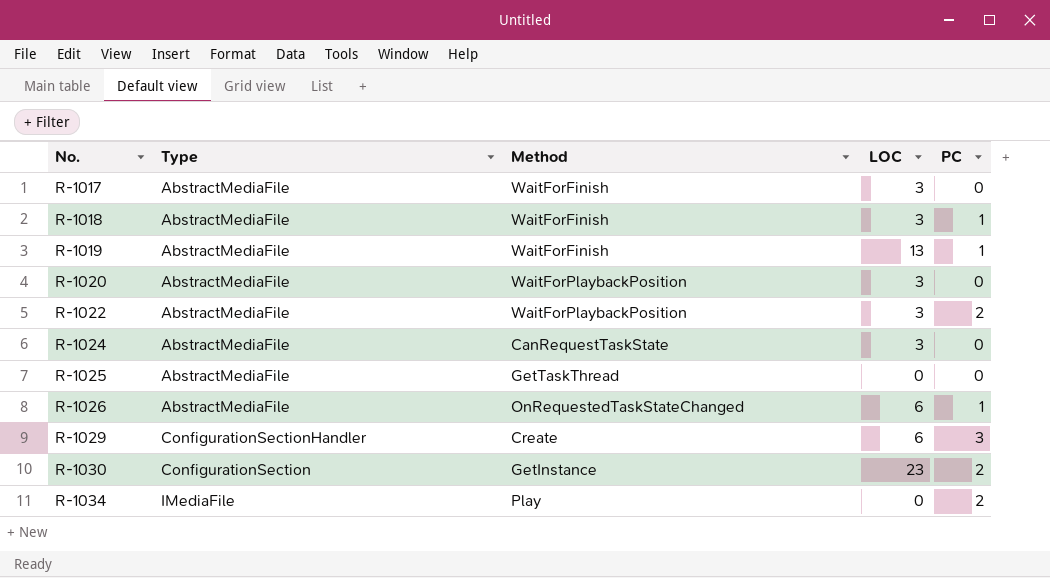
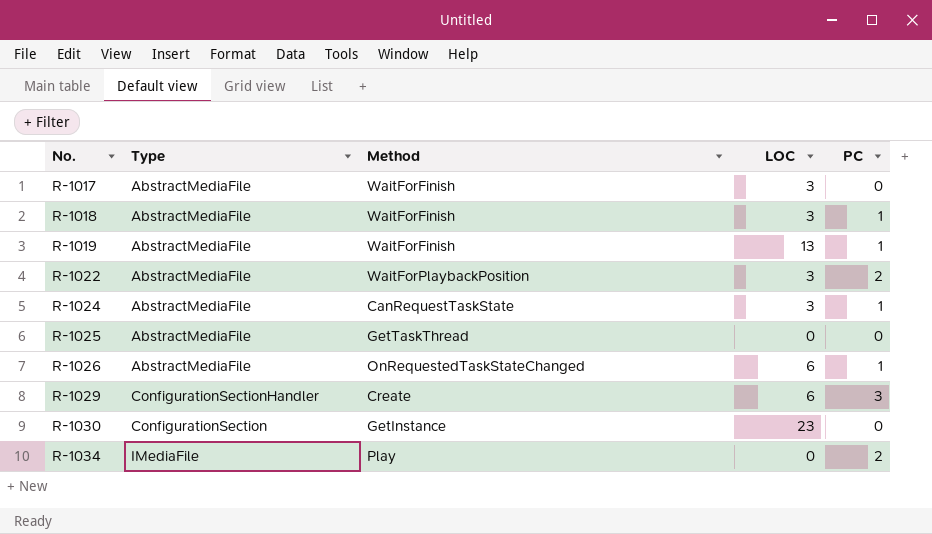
row R-1020: AbstractMediaFile | WaitForPlaybackPosition | 3 | 0 -> none
R-1024 | PC: 0 -> 1
R-1030 | PC: 2 -> 0

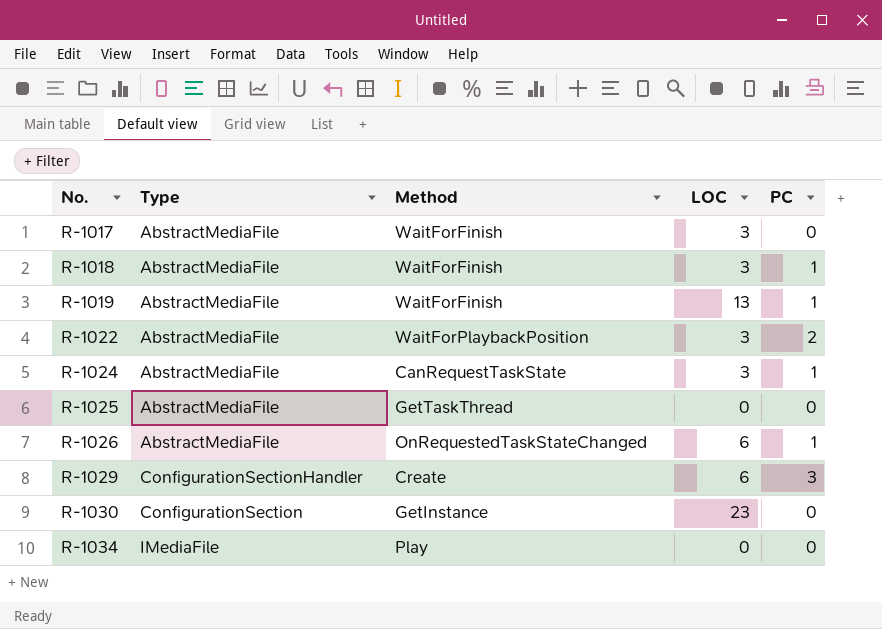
R-1034 | PC: 2 -> 0

